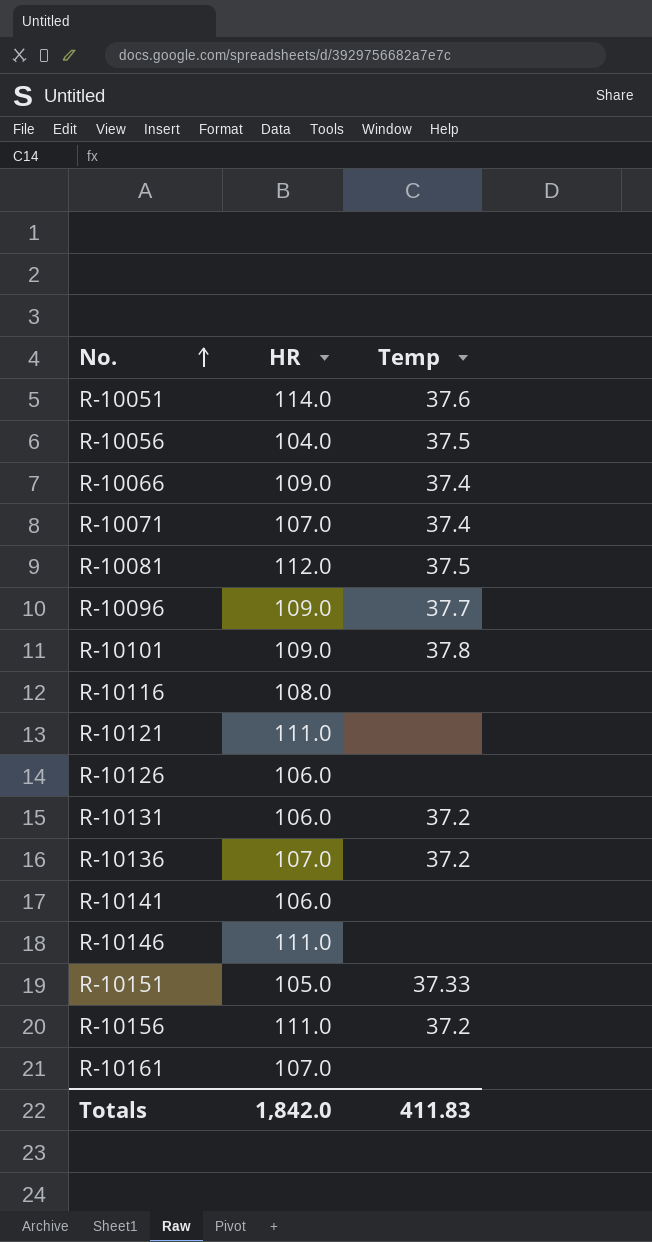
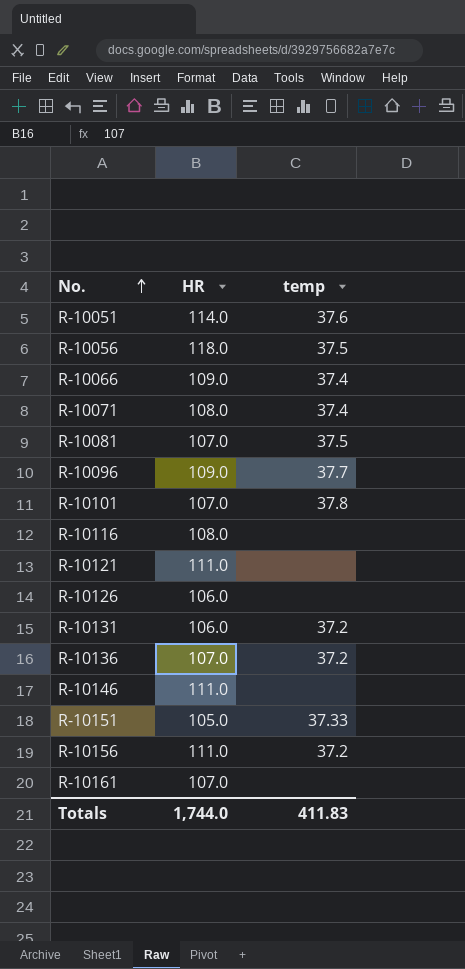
column name: Temp -> temp
row R-10141: 106.0 | none -> none
R-10056 | HR: 104.0 -> 118.0
R-10071 | HR: 107.0 -> 108.0
R-10081 | HR: 112.0 -> 107.0
R-10101 | HR: 109.0 -> 107.0
Totals | HR: 1,842.0 -> 1,744.0

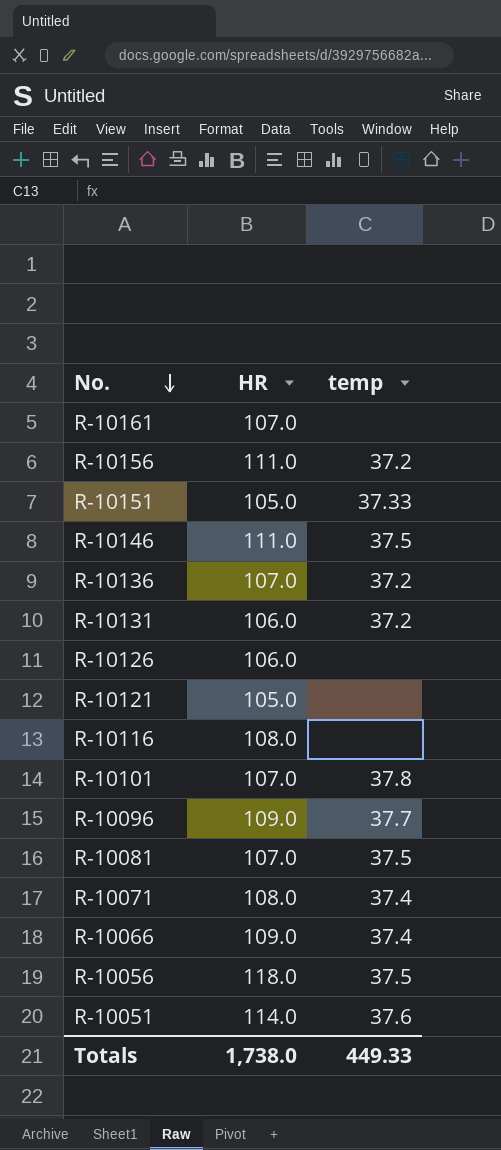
row order: No. ascending -> No. descending
R-10146 | temp: none -> 37.5
R-10121 | HR: 111.0 -> 105.0
Totals | HR: 1,744.0 -> 1,738.0
Totals | temp: 411.83 -> 449.33

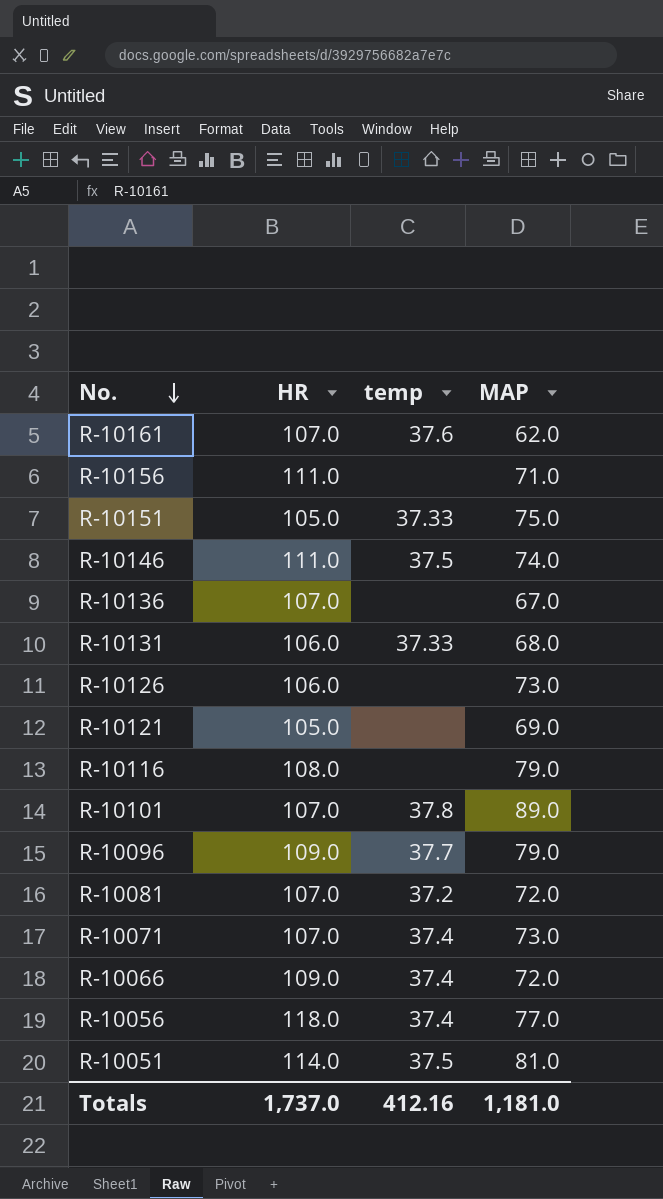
column MAP | position: none -> 4
R-10161 | temp: none -> 37.6
R-10156 | temp: 37.2 -> none
R-10136 | temp: 37.2 -> none
R-10131 | temp: 37.2 -> 37.33
R-10081 | temp: 37.5 -> 37.2
R-10071 | HR: 108.0 -> 107.0
R-10056 | temp: 37.5 -> 37.4
R-10051 | temp: 37.6 -> 37.5
Totals | HR: 1,738.0 -> 1,737.0
Totals | temp: 449.33 -> 412.16

